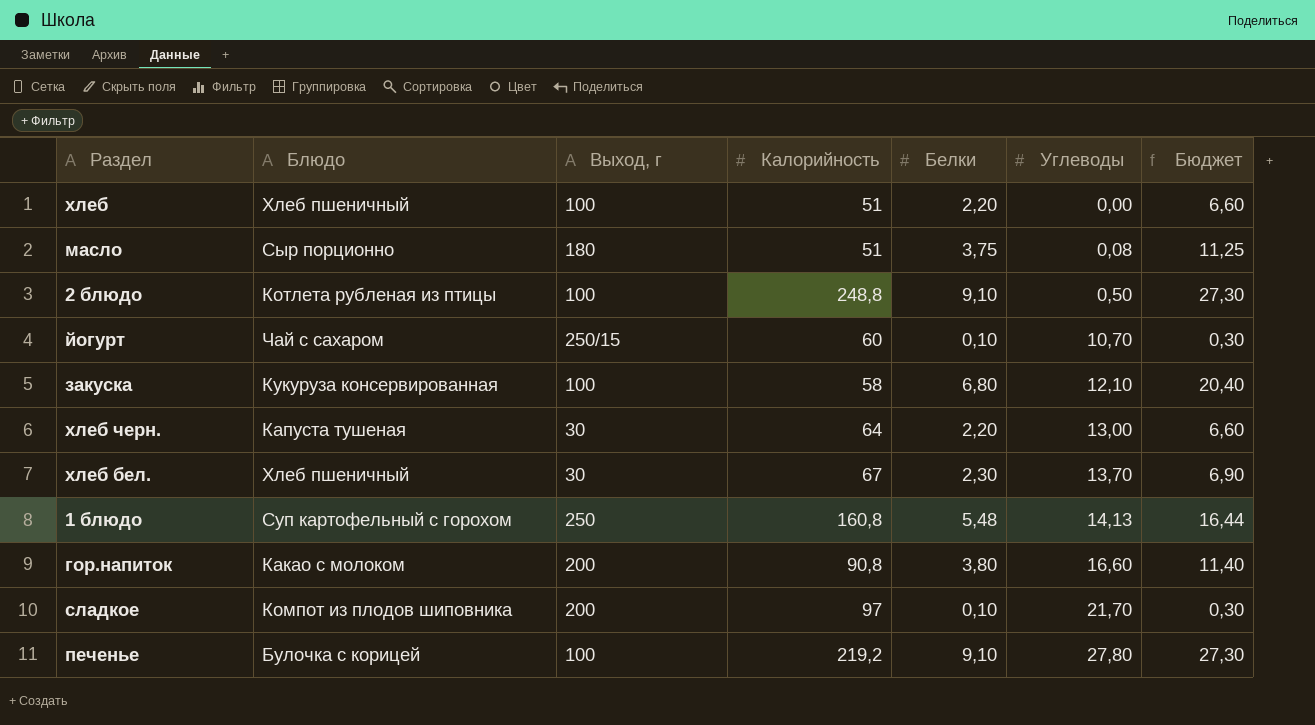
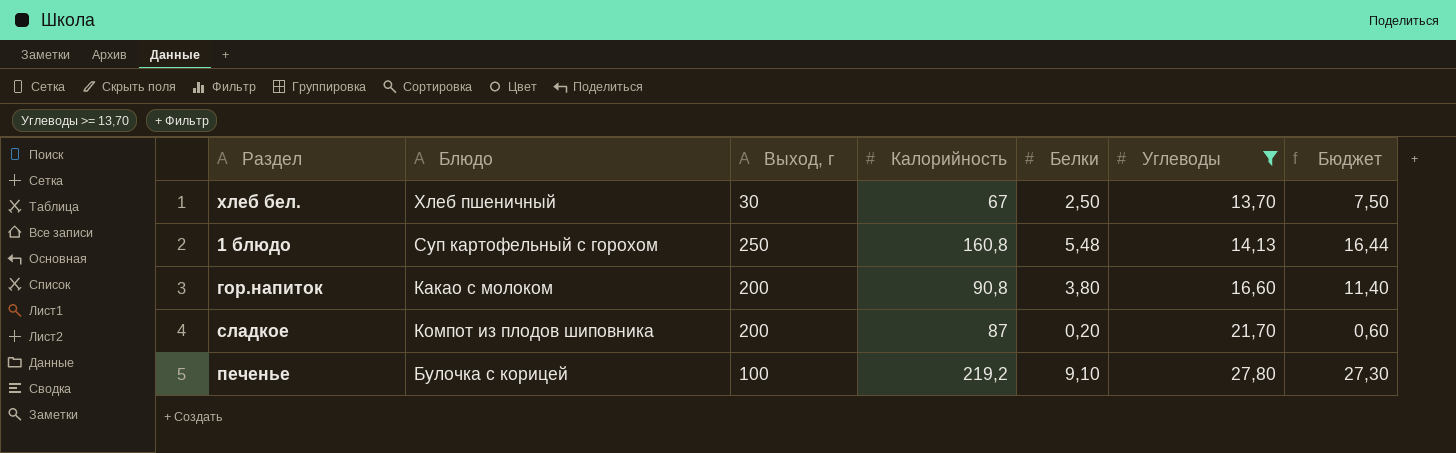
filter: none -> Углеводы >= 13,70
хлеб бел. | Белки: 2,30 -> 2,50
хлеб бел. | Бюджет: 6,90 -> 7,50
сладкое | Калорийность: 97 -> 87
сладкое | Белки: 0,10 -> 0,20
сладкое | Бюджет: 0,30 -> 0,60

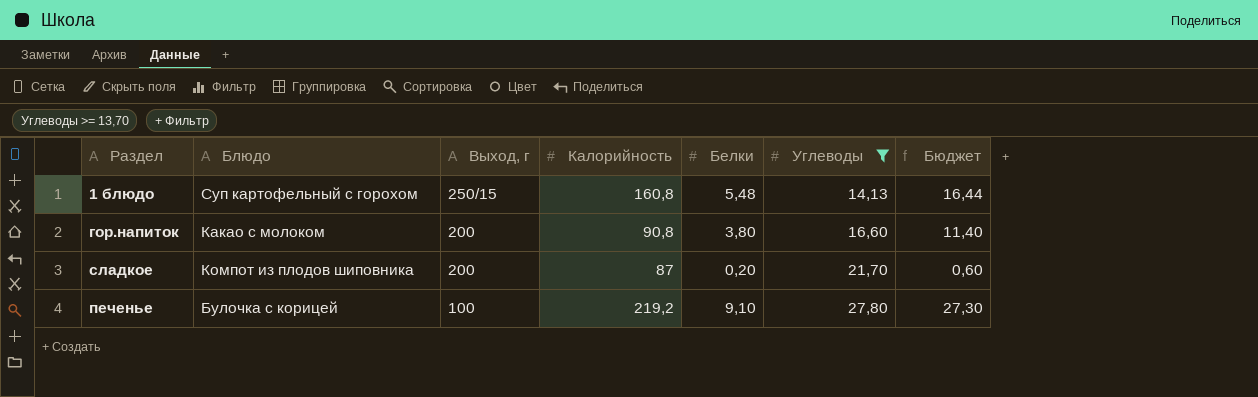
row хлеб бел.: Хлеб пшеничный | 30 | 67 | 2,50 | 13,70 | 7,50 -> none
1 блюдо | Выход, г: 250 -> 250/15

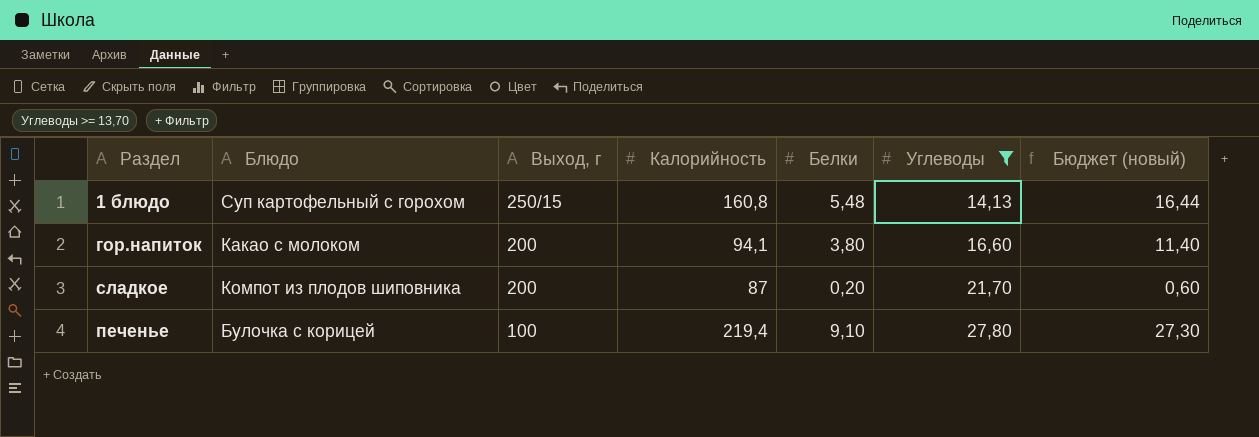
column name: Бюджет -> Бюджет (новый)
гор.напиток | Калорийность: 90,8 -> 94,1
печенье | Калорийность: 219,2 -> 219,4

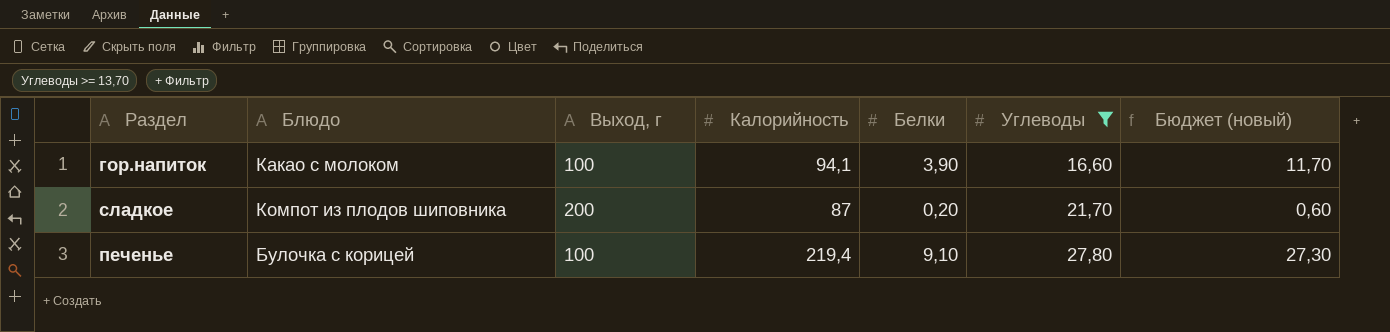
row 1 блюдо: Суп картофельный с горохом | 250/15 | 160,8 | 5,48 | 14,13 | 16,44 -> none
гор.напиток | Выход, г: 200 -> 100
гор.напиток | Белки: 3,80 -> 3,90
гор.напиток | Бюджет (новый): 11,40 -> 11,70

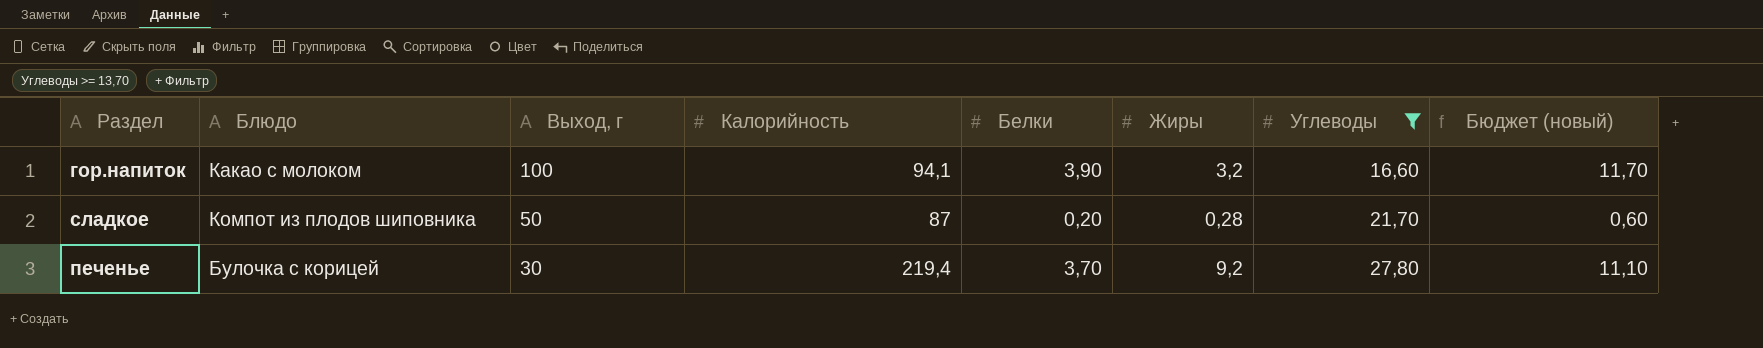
column Жиры | position: none -> 6
сладкое | Выход, г: 200 -> 50
печенье | Выход, г: 100 -> 30
печенье | Белки: 9,10 -> 3,70
печенье | Бюджет (новый): 27,30 -> 11,10

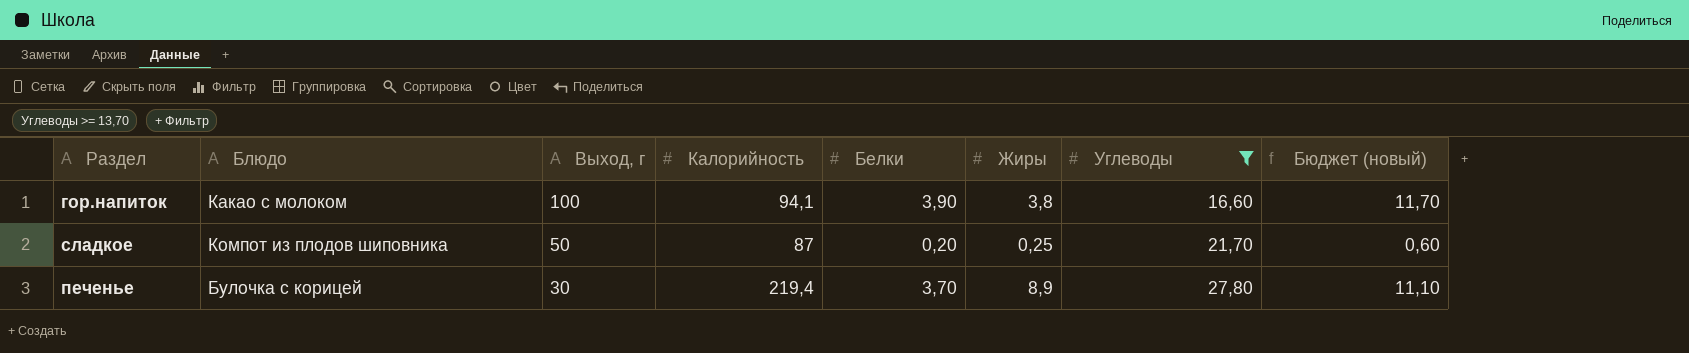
гор.напиток | Жиры: 3,2 -> 3,8
сладкое | Жиры: 0,28 -> 0,25
печенье | Жиры: 9,2 -> 8,9

